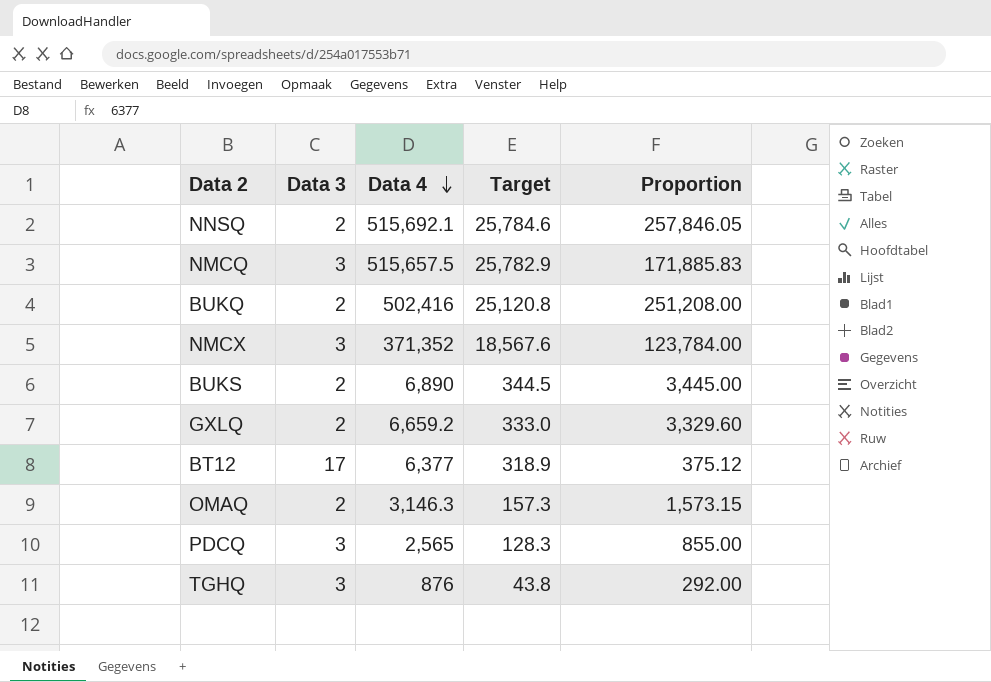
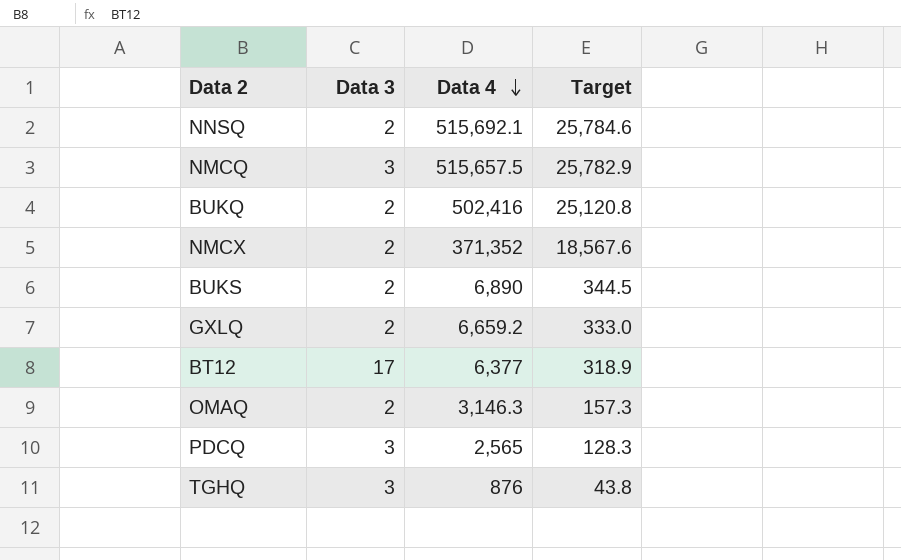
column Proportion | formula: [Data 4] / [Data 3] -> none
NMCX | Data 3: 3 -> 2

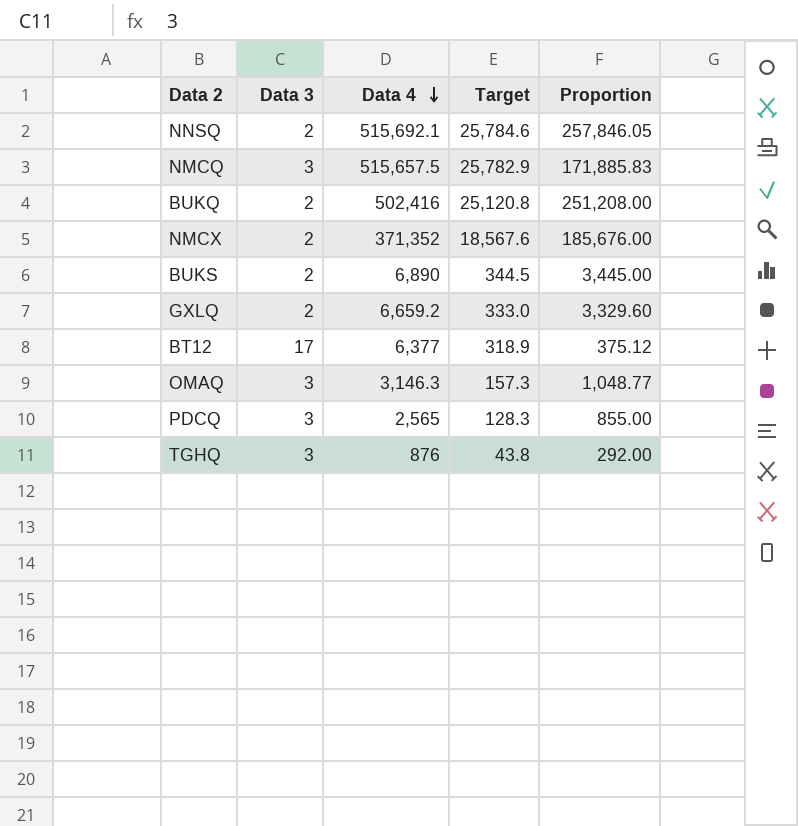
column Proportion | formula: none -> [Data 4] / [Data 3]
OMAQ | Data 3: 2 -> 3

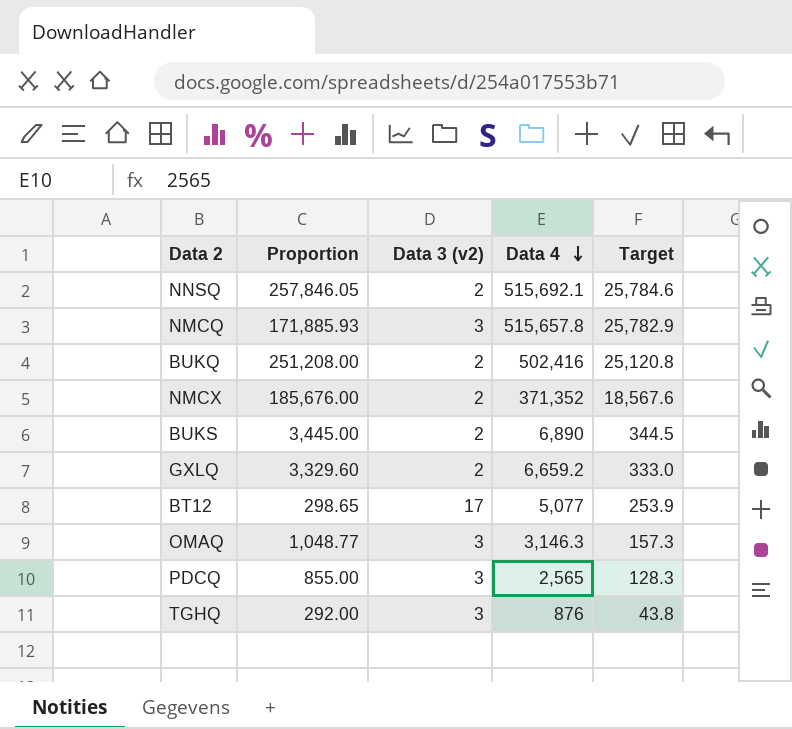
column Proportion | position: 5 -> 2
column name: Data 3 -> Data 3 (v2)
NMCQ | Proportion: 171,885.83 -> 171,885.93
NMCQ | Data 4: 515,657.5 -> 515,657.8
BT12 | Proportion: 375.12 -> 298.65
BT12 | Data 4: 6,377 -> 5,077
BT12 | Target: 318.9 -> 253.9

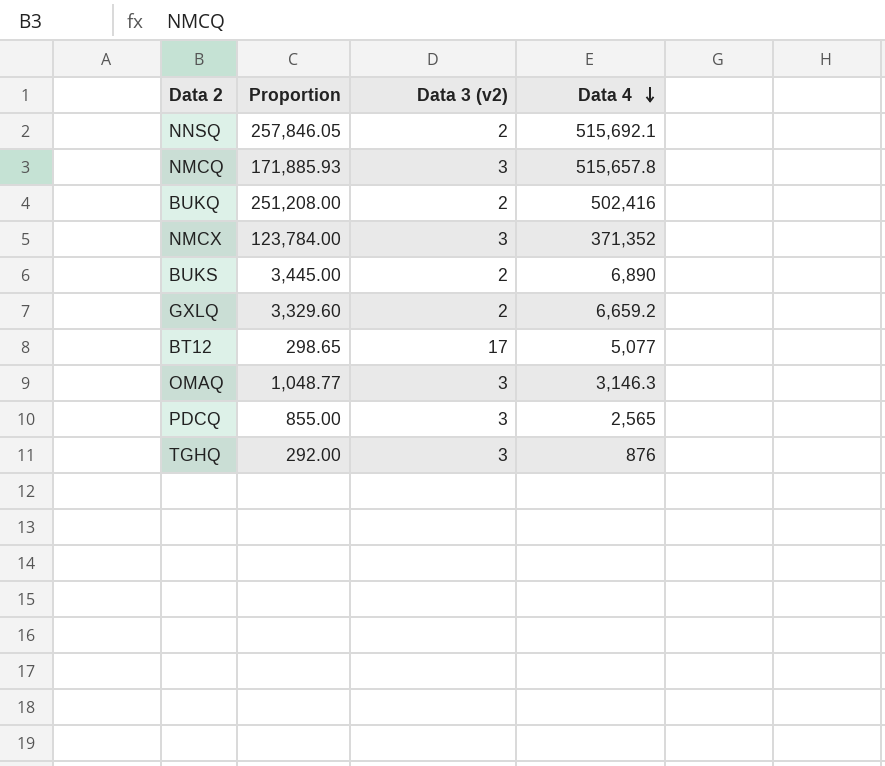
column Target | formula: [Data 4] * 0.05 -> none
NMCX | Proportion: 185,676.00 -> 123,784.00
NMCX | Data 3 (v2): 2 -> 3

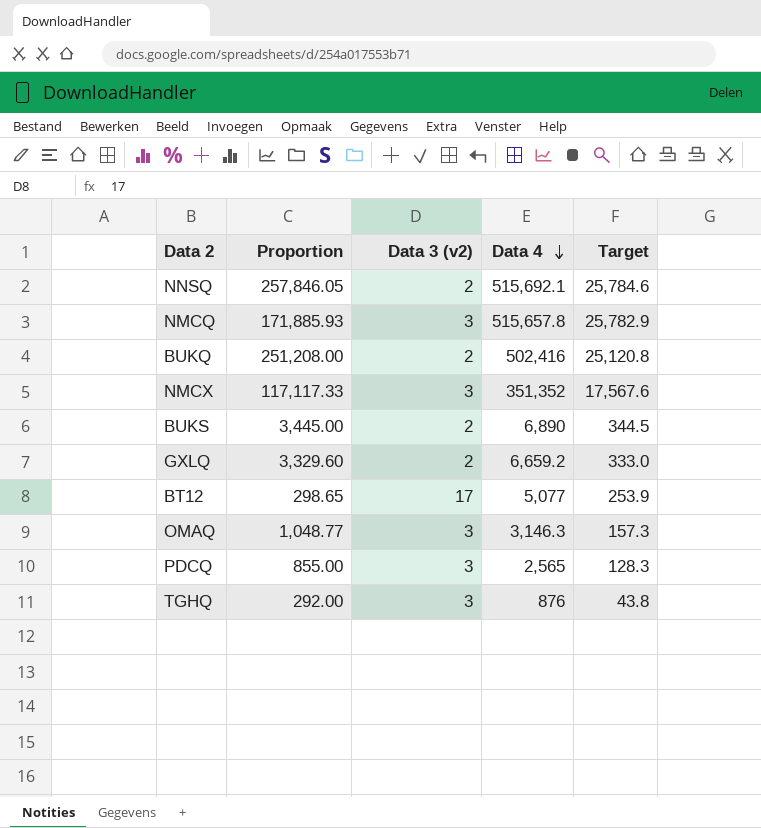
column Target | formula: none -> [Data 4] * 0.05
NMCX | Proportion: 123,784.00 -> 117,117.33
NMCX | Data 4: 371,352 -> 351,352

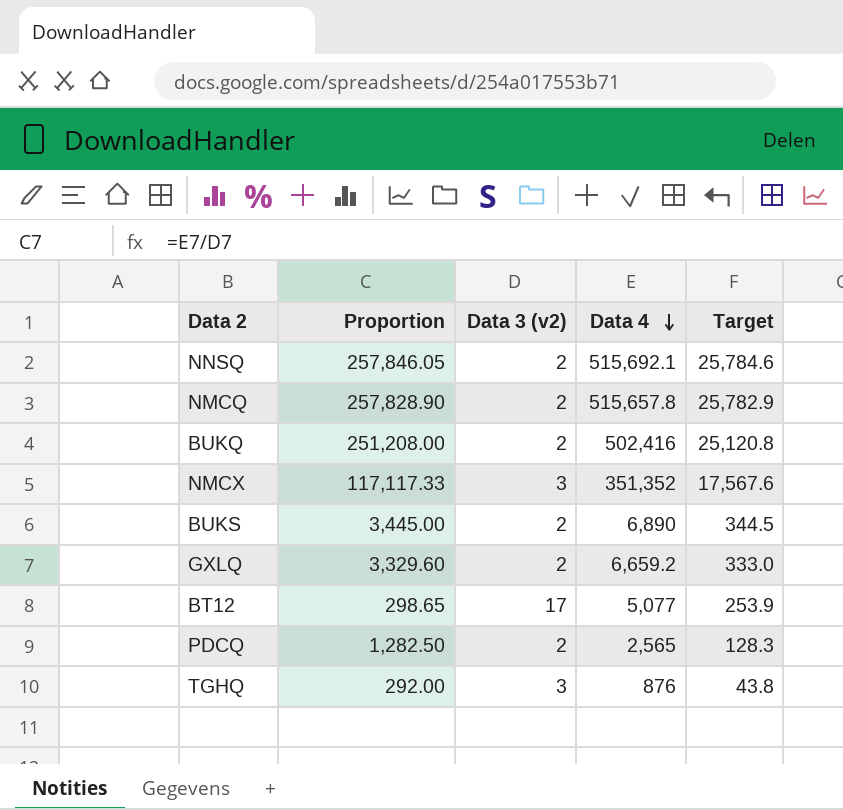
row OMAQ: 1,048.77 | 3 | 3,146.3 | 157.3 -> none
NMCQ | Proportion: 171,885.93 -> 257,828.90
NMCQ | Data 3 (v2): 3 -> 2
PDCQ | Proportion: 855.00 -> 1,282.50
PDCQ | Data 3 (v2): 3 -> 2

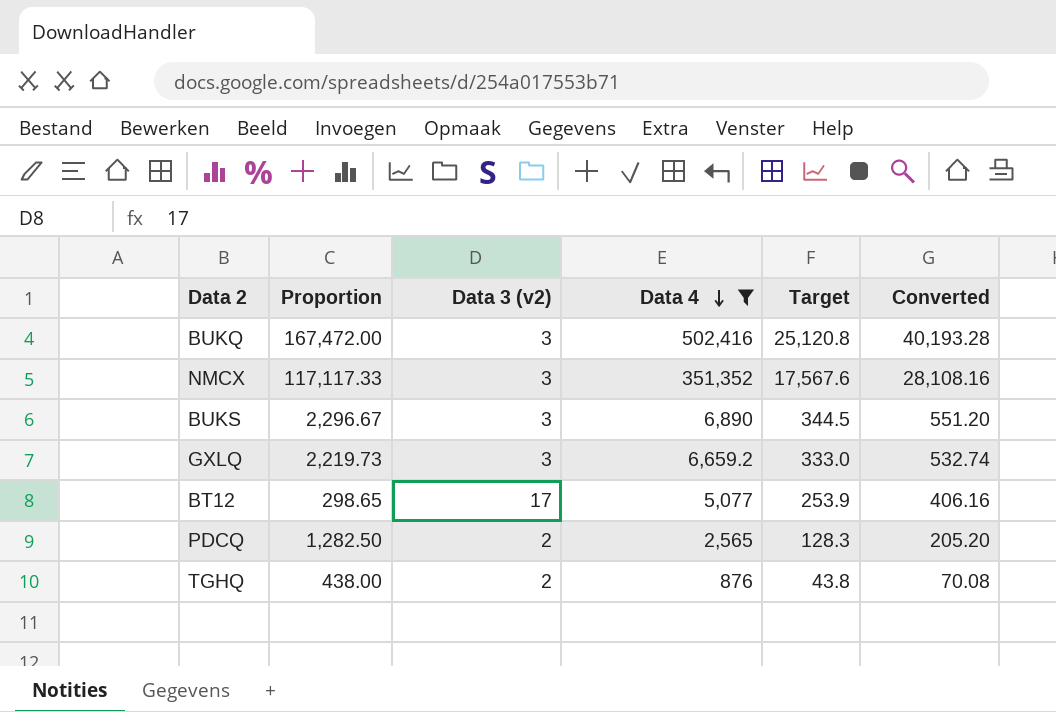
filter: none -> Data 4 <= 502,416
column Converted | formula: none -> [Data 4] * 0.08
BUKQ | Proportion: 251,208.00 -> 167,472.00
BUKQ | Data 3 (v2): 2 -> 3
BUKS | Proportion: 3,445.00 -> 2,296.67
BUKS | Data 3 (v2): 2 -> 3
GXLQ | Proportion: 3,329.60 -> 2,219.73
GXLQ | Data 3 (v2): 2 -> 3
TGHQ | Proportion: 292.00 -> 438.00
TGHQ | Data 3 (v2): 3 -> 2

